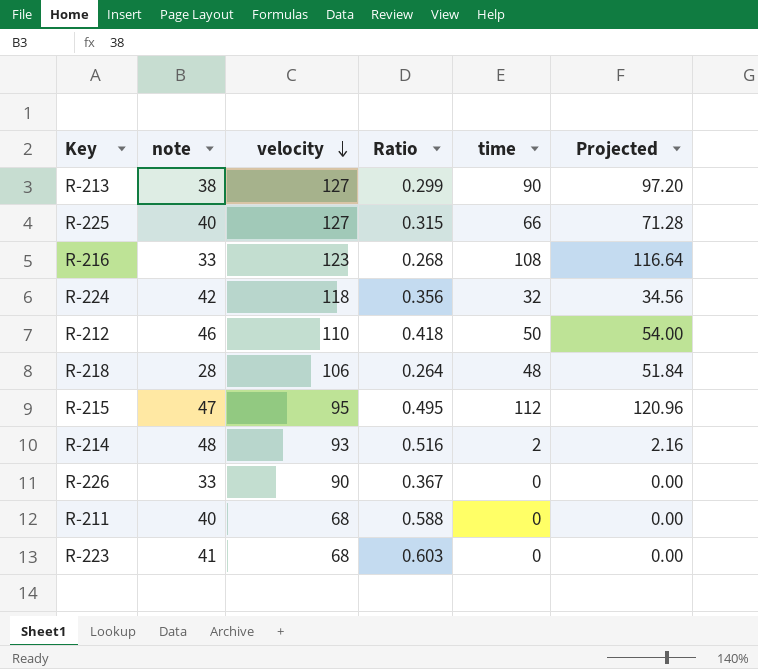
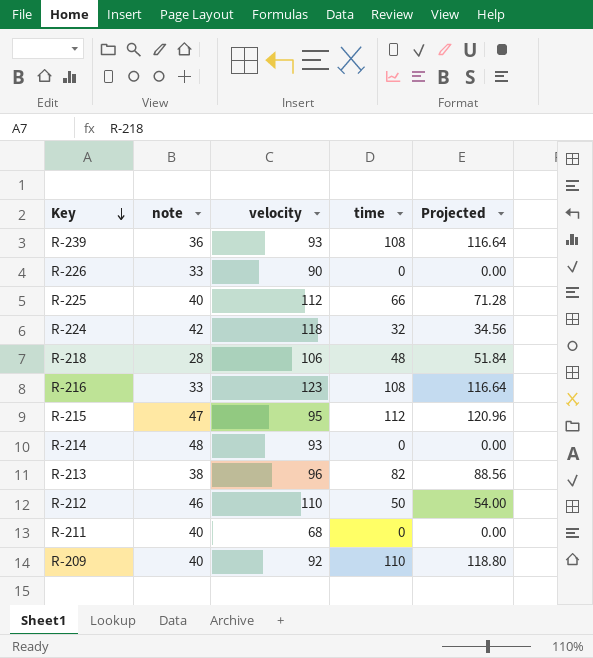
row order: velocity descending -> Key descending
column Ratio | formula: [note] / [velocity] -> none
row R-223: 41 | 68 | 0.603 | 0 | 0.00 -> none
row R-239: none -> 36 | 93 | 108 | 116.64
R-225 | velocity: 127 -> 112
R-214 | time: 2 -> 0
R-214 | Projected: 2.16 -> 0.00
R-213 | velocity: 127 -> 96
R-213 | time: 90 -> 82
R-213 | Projected: 97.20 -> 88.56
row R-209: none -> 40 | 92 | 110 | 118.80

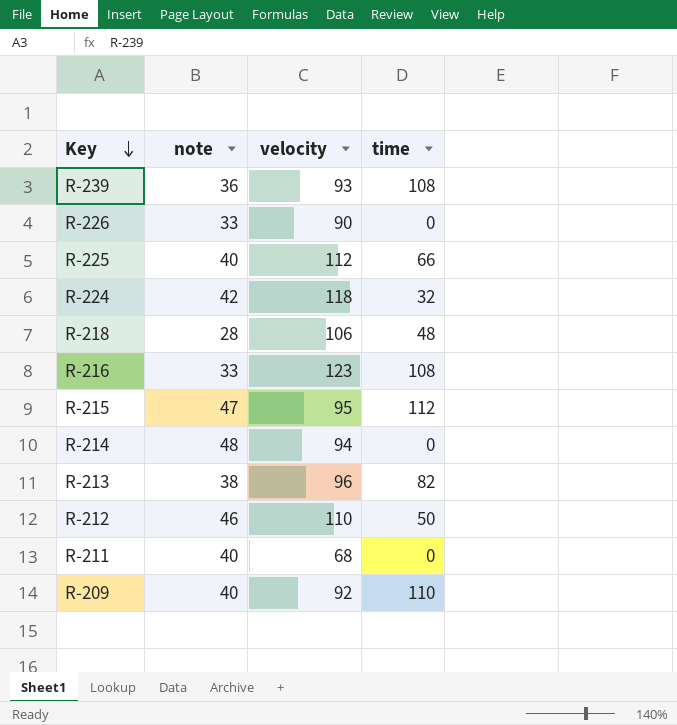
column Projected | formula: [time] * 1.08 -> none
R-214 | velocity: 93 -> 94

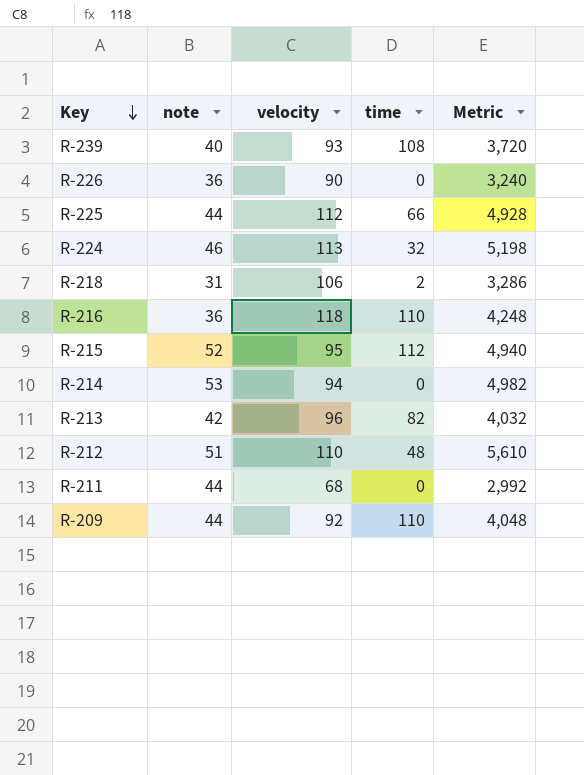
column Metric | formula: none -> [note] * [velocity]
R-239 | note: 36 -> 40
R-226 | note: 33 -> 36
R-225 | note: 40 -> 44
R-224 | note: 42 -> 46
R-224 | velocity: 118 -> 113
R-218 | note: 28 -> 31
R-218 | time: 48 -> 2
R-216 | note: 33 -> 36
R-216 | velocity: 123 -> 118
R-216 | time: 108 -> 110
R-215 | note: 47 -> 52
R-214 | note: 48 -> 53
R-213 | note: 38 -> 42
R-212 | note: 46 -> 51
R-212 | time: 50 -> 48
R-211 | note: 40 -> 44
R-209 | note: 40 -> 44

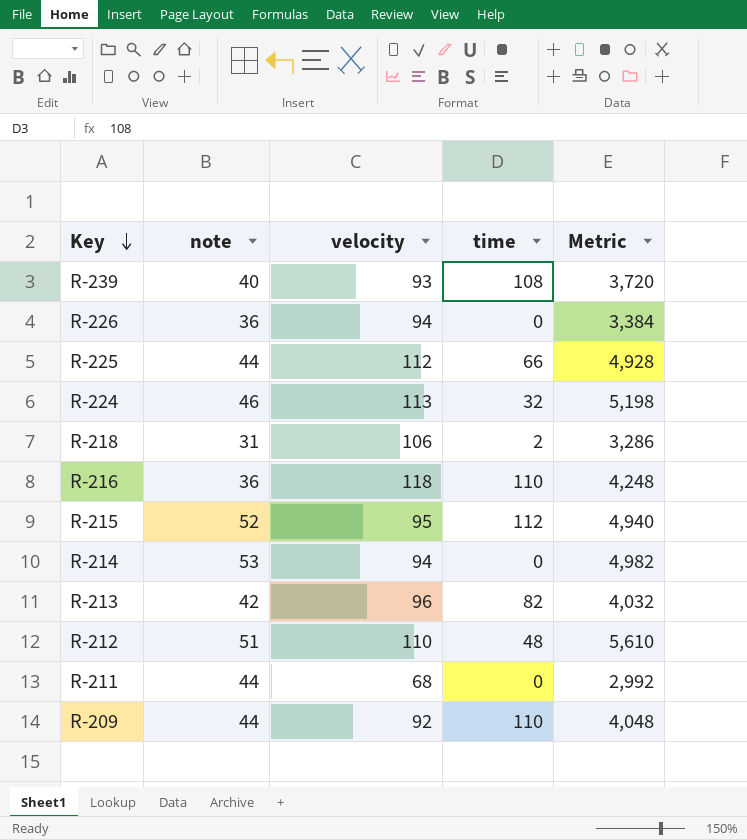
R-226 | velocity: 90 -> 94
R-226 | Metric: 3,240 -> 3,384

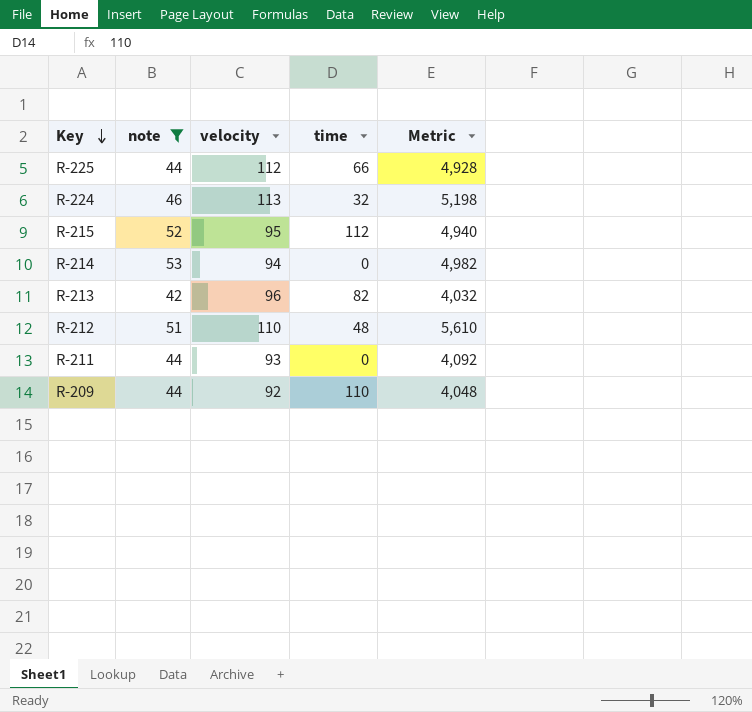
filter: none -> note >= 42
R-211 | velocity: 68 -> 93
R-211 | Metric: 2,992 -> 4,092

